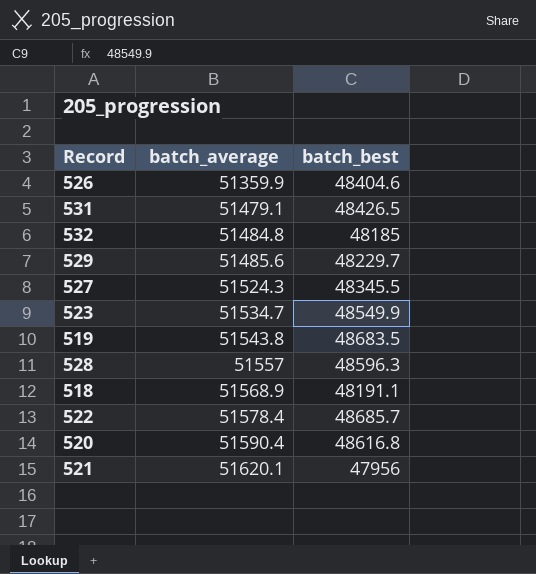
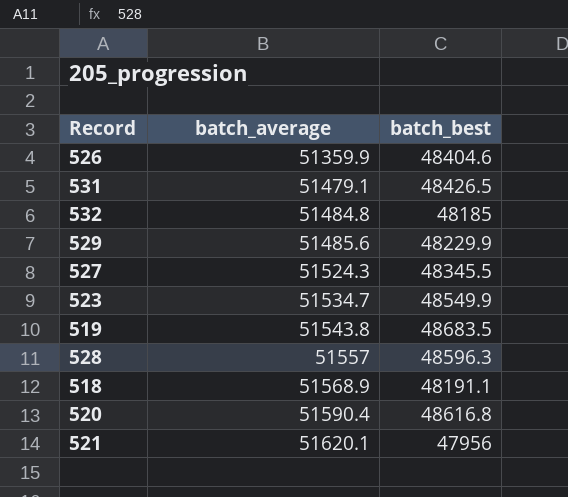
row 522: 51578.4 | 48685.7 -> none
529 | batch_best: 48229.7 -> 48229.9

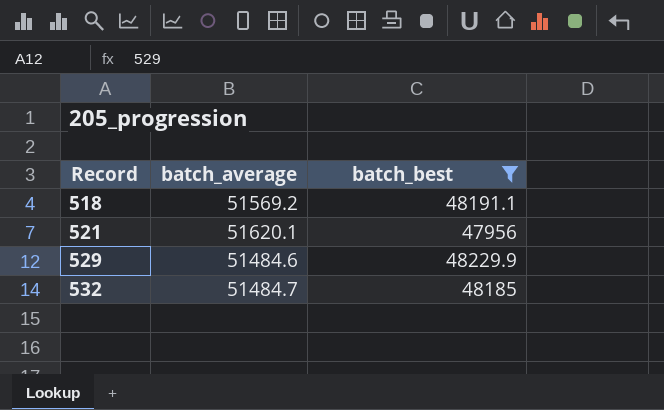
filter: none -> batch_best <= 48229.9
row order: batch_average ascending -> Record ascending
518 | batch_average: 51568.9 -> 51569.2
529 | batch_average: 51485.6 -> 51484.6
532 | batch_average: 51484.8 -> 51484.7

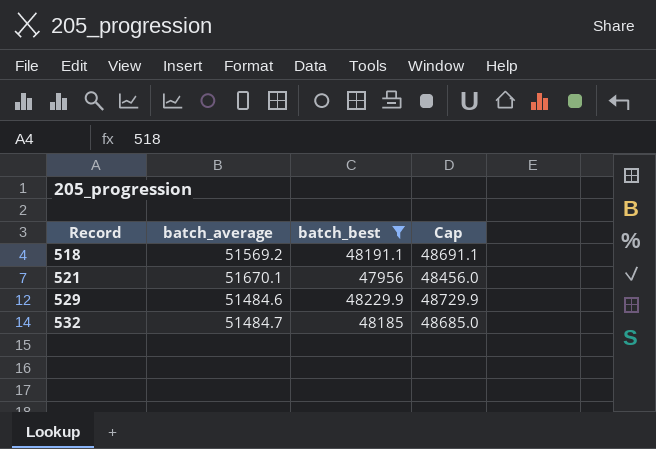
column Cap | formula: none -> [batch_best] + 500
521 | batch_average: 51620.1 -> 51670.1

